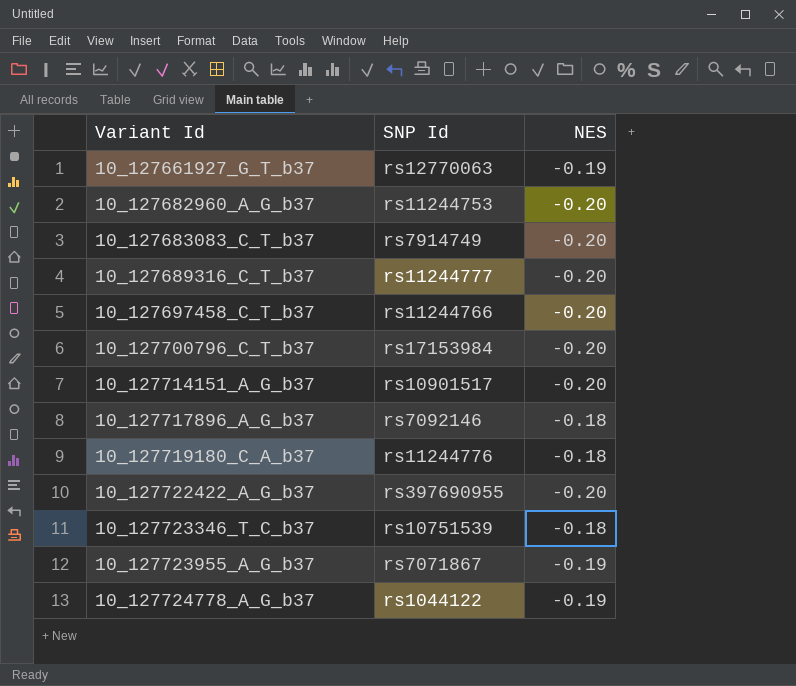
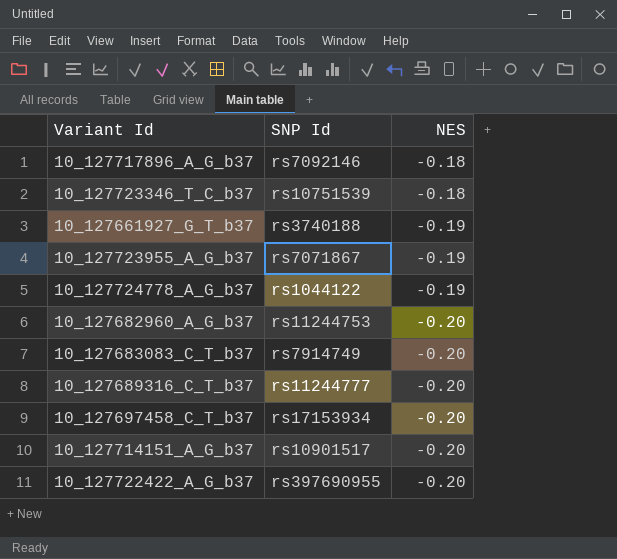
row order: Variant Id ascending -> NES descending
row 10_127700796_C_T_b37: rs17153984 | -0.20 -> none
row 10_127719180_C_A_b37: rs11244776 | -0.18 -> none
10_127661927_G_T_b37 | SNP Id: rs12770063 -> rs3740188
10_127697458_C_T_b37 | SNP Id: rs11244766 -> rs17153934

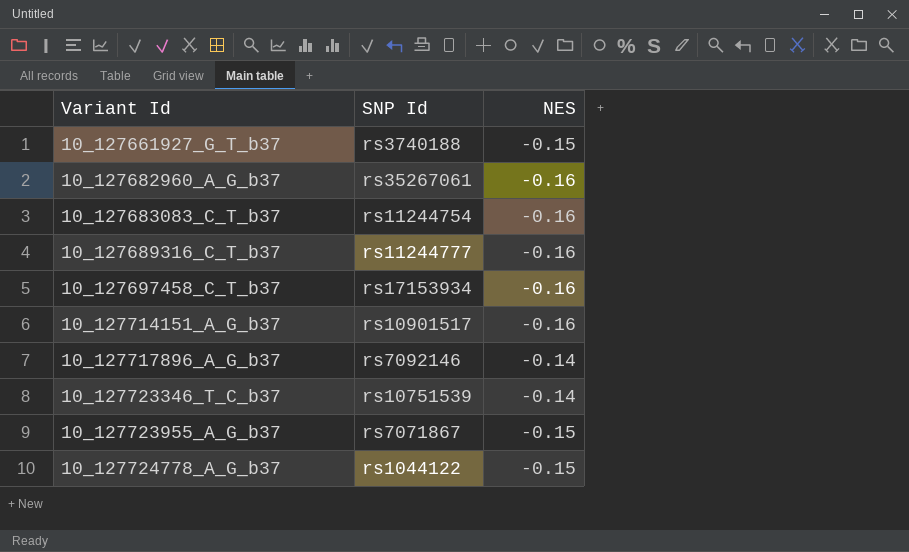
row order: NES descending -> Variant Id ascending
row 10_127722422_A_G_b37: rs397690955 | -0.20 -> none
10_127661927_G_T_b37 | NES: -0.19 -> -0.15
10_127682960_A_G_b37 | SNP Id: rs11244753 -> rs35267061
10_127682960_A_G_b37 | NES: -0.20 -> -0.16
10_127683083_C_T_b37 | SNP Id: rs7914749 -> rs11244754
10_127683083_C_T_b37 | NES: -0.20 -> -0.16
10_127689316_C_T_b37 | NES: -0.20 -> -0.16
10_127697458_C_T_b37 | NES: -0.20 -> -0.16
10_127714151_A_G_b37 | NES: -0.20 -> -0.16
10_127717896_A_G_b37 | NES: -0.18 -> -0.14
10_127723346_T_C_b37 | NES: -0.18 -> -0.14
10_127723955_A_G_b37 | NES: -0.19 -> -0.15
10_127724778_A_G_b37 | NES: -0.19 -> -0.15

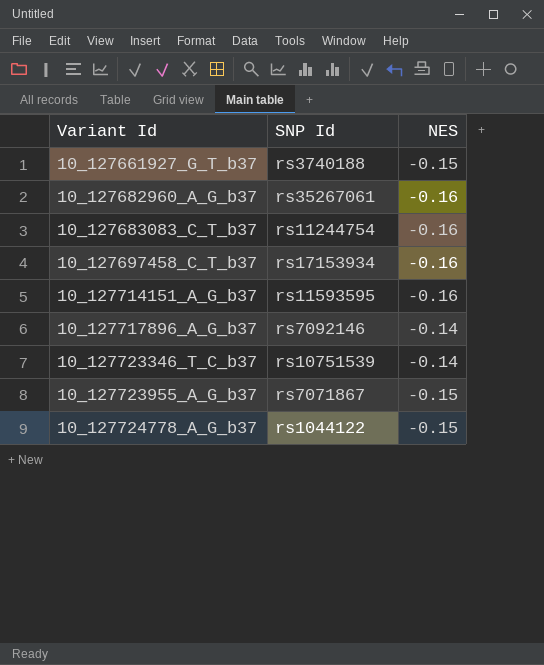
row 10_127689316_C_T_b37: rs11244777 | -0.16 -> none
10_127714151_A_G_b37 | SNP Id: rs10901517 -> rs11593595

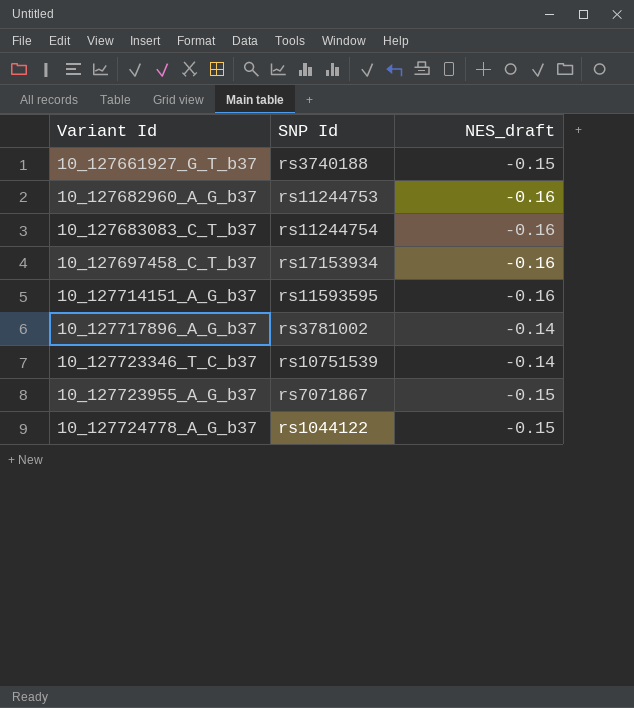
column name: NES -> NES_draft
10_127682960_A_G_b37 | SNP Id: rs35267061 -> rs11244753
10_127717896_A_G_b37 | SNP Id: rs7092146 -> rs3781002

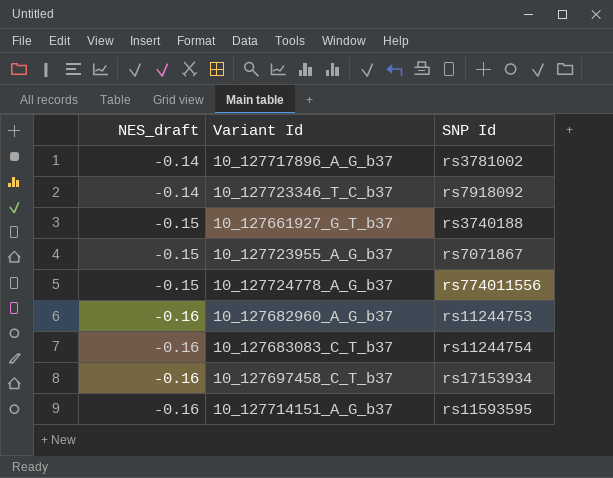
row order: Variant Id ascending -> NES_draft descending
column NES_draft | position: 3 -> 1
10_127723346_T_C_b37 | SNP Id: rs10751539 -> rs7918092
10_127724778_A_G_b37 | SNP Id: rs1044122 -> rs774011556

